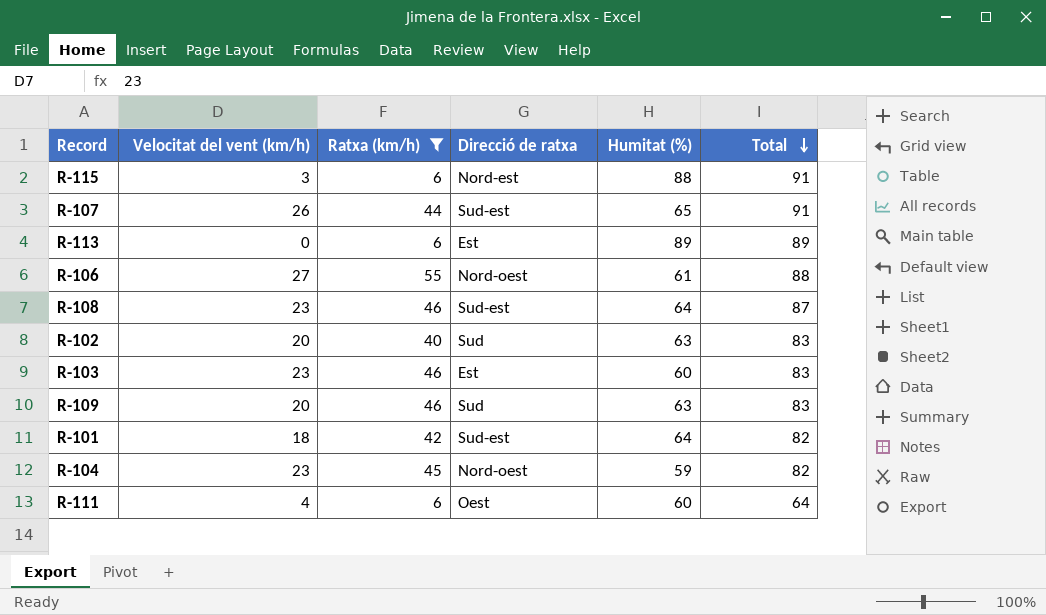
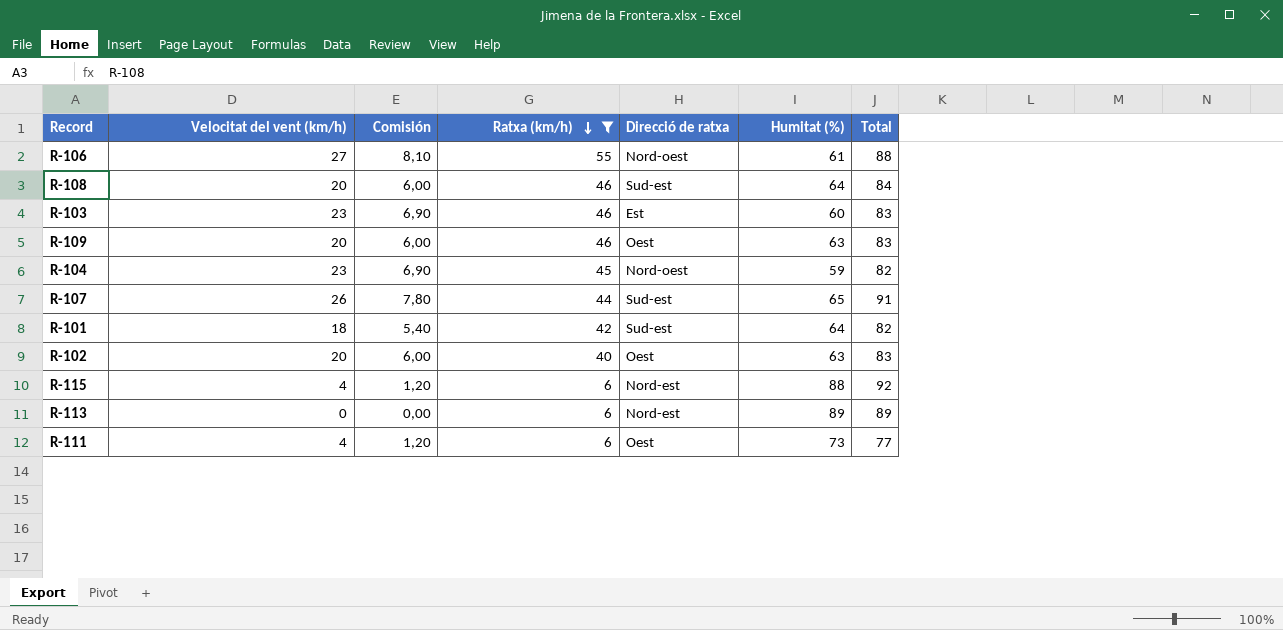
row order: Total descending -> Ratxa (km/h) descending
column Comisión | formula: none -> [Velocitat del vent (km/h)] * 0,3
R-108 | Velocitat del vent (km/h): 23 -> 20
R-108 | Total: 87 -> 84
R-109 | Direcció de ratxa: Sud -> Oest
R-102 | Direcció de ratxa: Sud -> Oest
R-115 | Velocitat del vent (km/h): 3 -> 4
R-115 | Total: 91 -> 92
R-113 | Direcció de ratxa: Est -> Nord-est
R-111 | Humitat (%): 60 -> 73
R-111 | Total: 64 -> 77

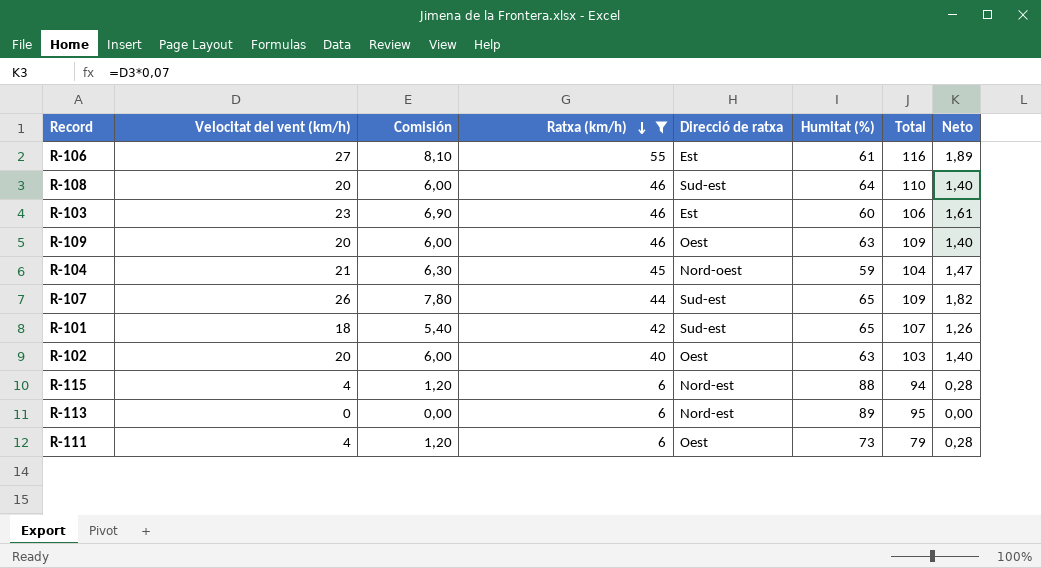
column Total | formula: [Velocitat del vent (km/h)] + [Humitat (%)] -> [Ratxa (km/h)] + [Humitat (%)]
column Neto | formula: none -> [Velocitat del vent (km/h)] * 0,07
R-106 | Direcció de ratxa: Nord-oest -> Est
R-104 | Velocitat del vent (km/h): 23 -> 21
R-104 | Comisión: 6,90 -> 6,30
R-101 | Humitat (%): 64 -> 65

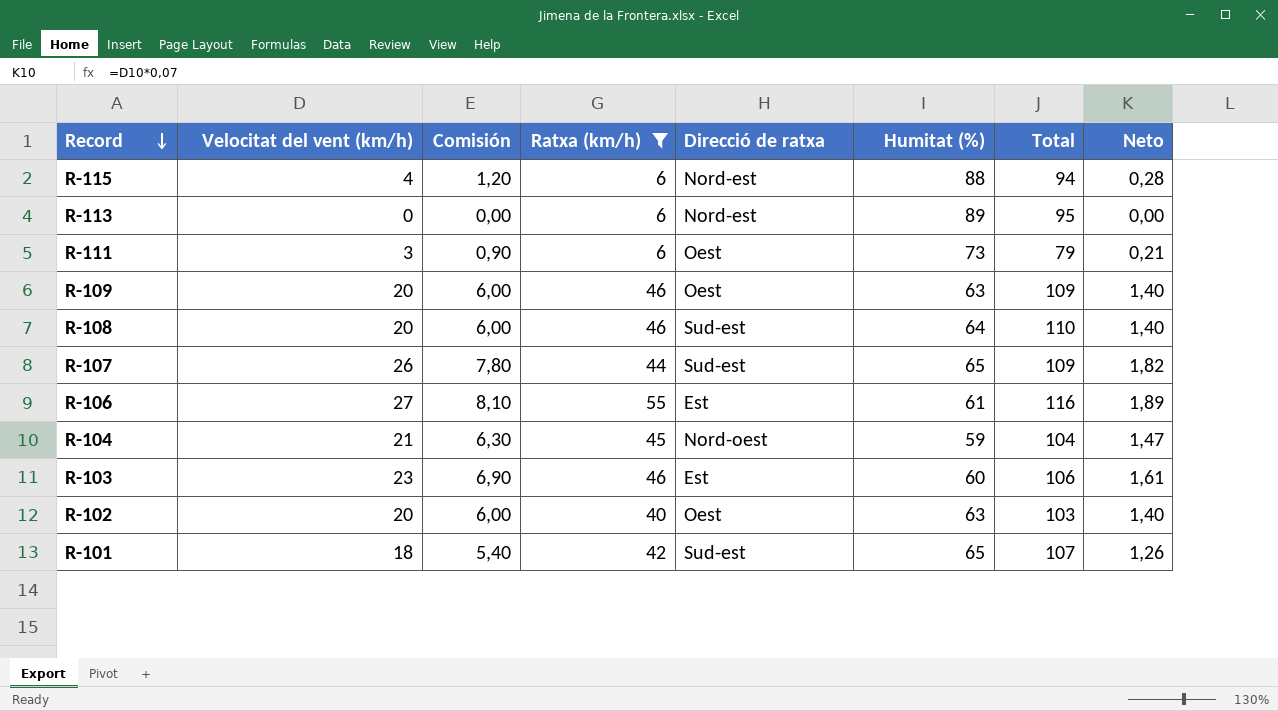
row order: Ratxa (km/h) descending -> Record descending
R-111 | Velocitat del vent (km/h): 4 -> 3
R-111 | Comisión: 1,20 -> 0,90
R-111 | Neto: 0,28 -> 0,21

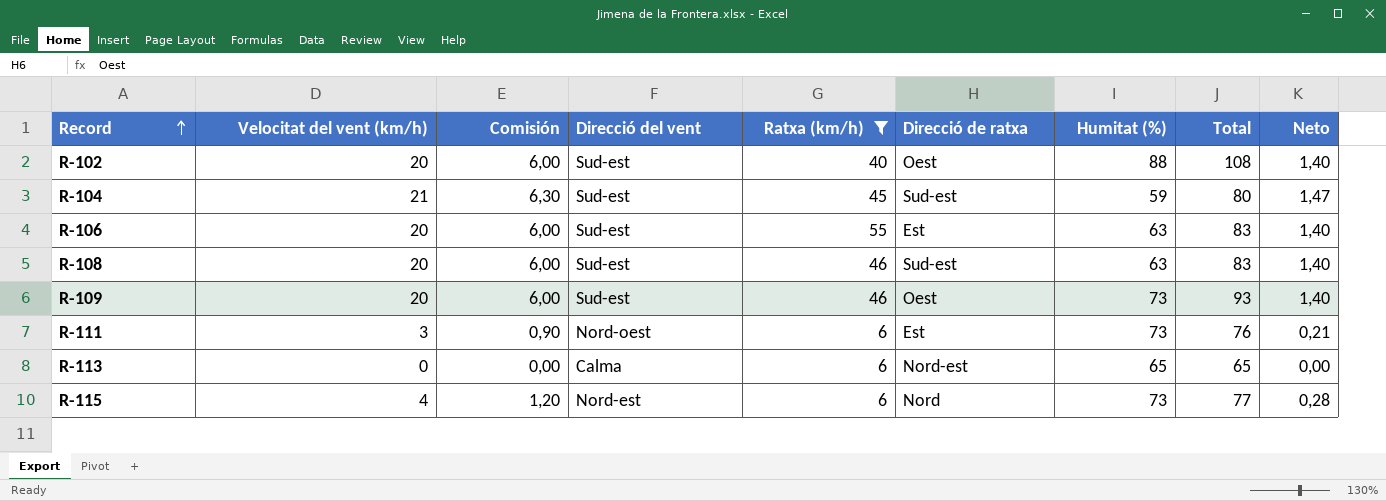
row order: Record descending -> Record ascending
column Direcció del vent | position: none -> 4
column Total | formula: [Ratxa (km/h)] + [Humitat (%)] -> [Velocitat del vent (km/h)] + [Humitat (%)]
row R-107: 26 | 7,80 | 44 | Sud-est | 65 | 109 | 1,82 -> none
row R-103: 23 | 6,90 | 46 | Est | 60 | 106 | 1,61 -> none
row R-101: 18 | 5,40 | 42 | Sud-est | 65 | 107 | 1,26 -> none
R-102 | Humitat (%): 63 -> 88
R-104 | Direcció de ratxa: Nord-oest -> Sud-est
R-106 | Velocitat del vent (km/h): 27 -> 20
R-106 | Comisión: 8,10 -> 6,00
R-106 | Humitat (%): 61 -> 63
R-106 | Neto: 1,89 -> 1,40
R-108 | Humitat (%): 64 -> 63
R-109 | Humitat (%): 63 -> 73
R-111 | Direcció de ratxa: Oest -> Est
R-113 | Humitat (%): 89 -> 65
R-115 | Direcció de ratxa: Nord-est -> Nord
R-115 | Humitat (%): 88 -> 73

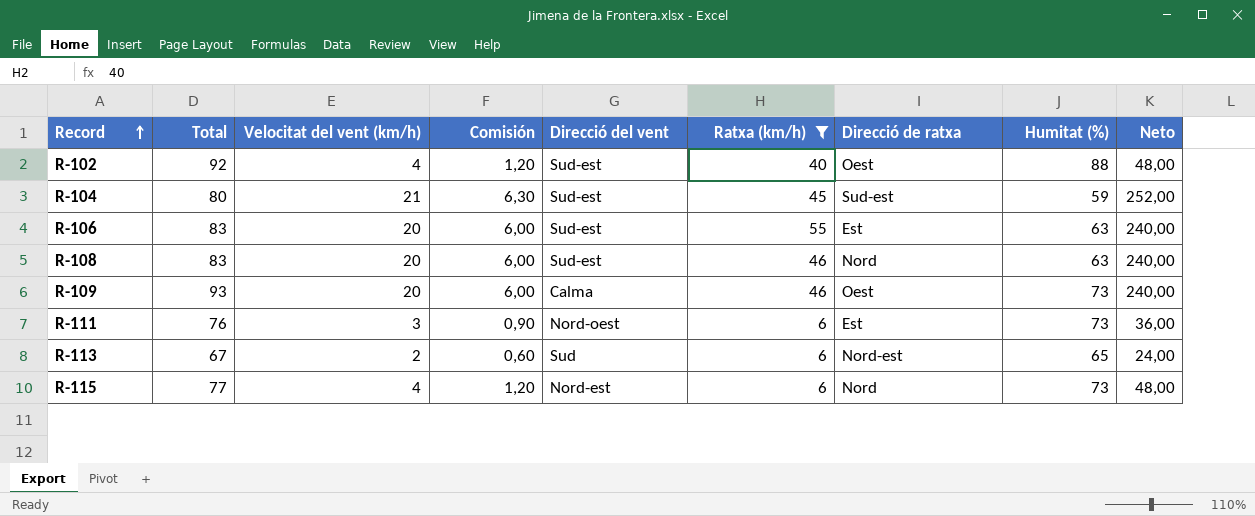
column Total | position: 8 -> 2
column Neto | formula: [Velocitat del vent (km/h)] * 0,07 -> [Velocitat del vent (km/h)] * 12
R-102 | Total: 108 -> 92
R-102 | Velocitat del vent (km/h): 20 -> 4
R-102 | Comisión: 6,00 -> 1,20
R-108 | Direcció de ratxa: Sud-est -> Nord
R-109 | Direcció del vent: Sud-est -> Calma
R-113 | Total: 65 -> 67
R-113 | Velocitat del vent (km/h): 0 -> 2
R-113 | Comisión: 0,00 -> 0,60
R-113 | Direcció del vent: Calma -> Sud

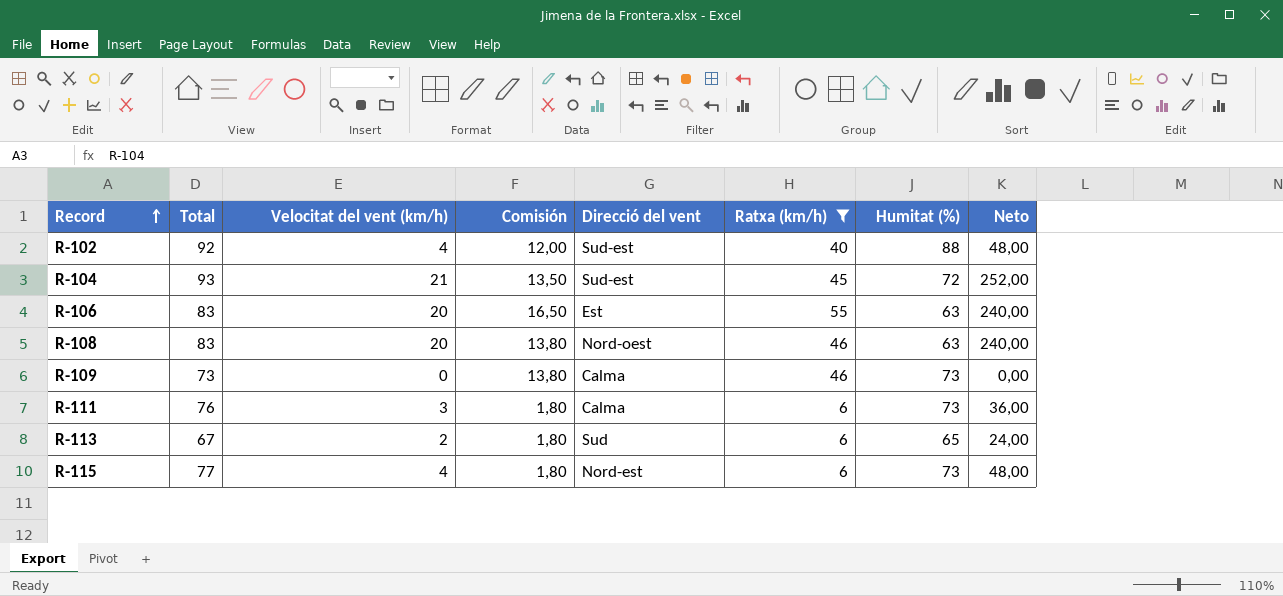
column Direcció de ratxa | position: 7 -> none
column Comisión | formula: [Velocitat del vent (km/h)] * 0,3 -> [Ratxa (km/h)] * 0,3
R-104 | Total: 80 -> 93
R-104 | Humitat (%): 59 -> 72
R-106 | Direcció del vent: Sud-est -> Est
R-108 | Direcció del vent: Sud-est -> Nord-oest
R-109 | Total: 93 -> 73
R-109 | Velocitat del vent (km/h): 20 -> 0
R-109 | Neto: 240,00 -> 0,00
R-111 | Direcció del vent: Nord-oest -> Calma

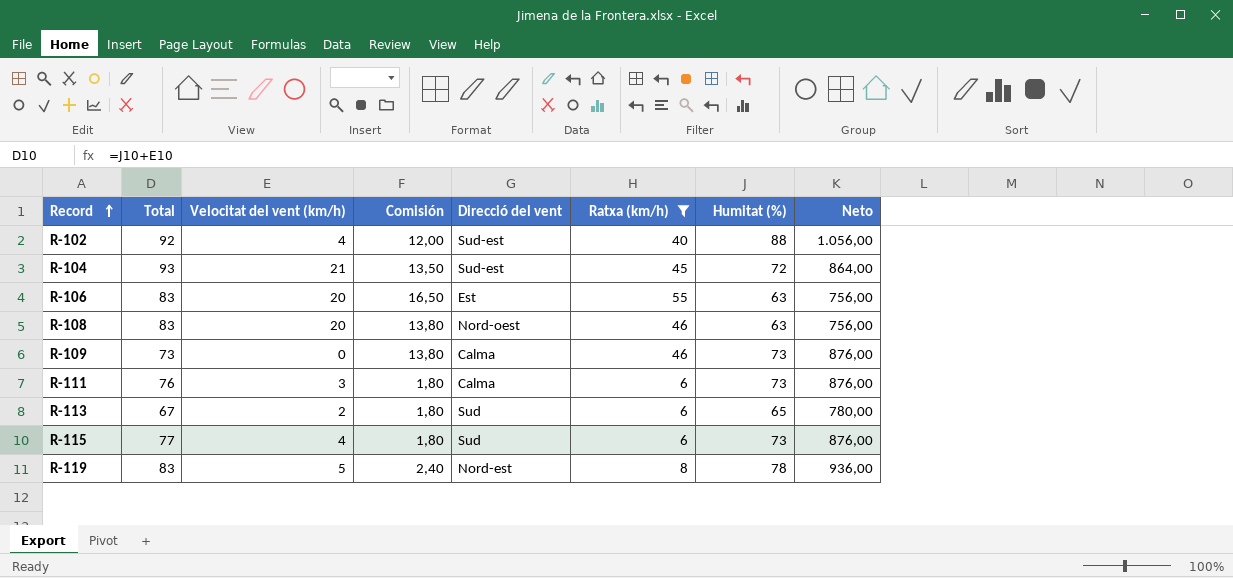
column Neto | formula: [Velocitat del vent (km/h)] * 12 -> [Humitat (%)] * 12
R-115 | Direcció del vent: Nord-est -> Sud
row R-119: none -> 83 | 5 | 2,40 | Nord-est | 8 | 78 | 936,00

